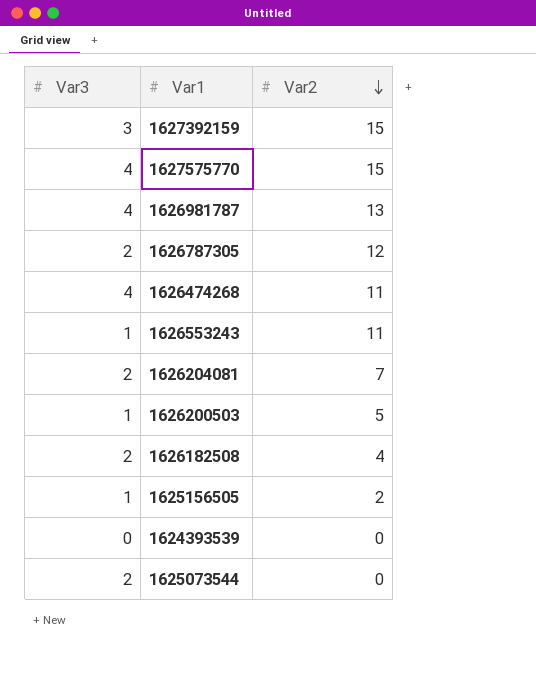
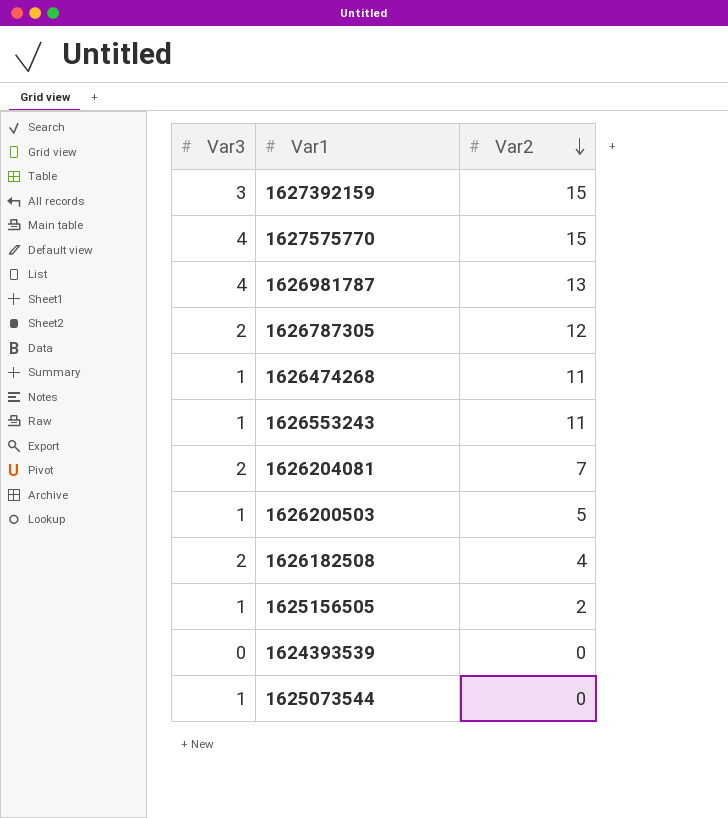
1626474268 | Var3: 4 -> 1
1625073544 | Var3: 2 -> 1

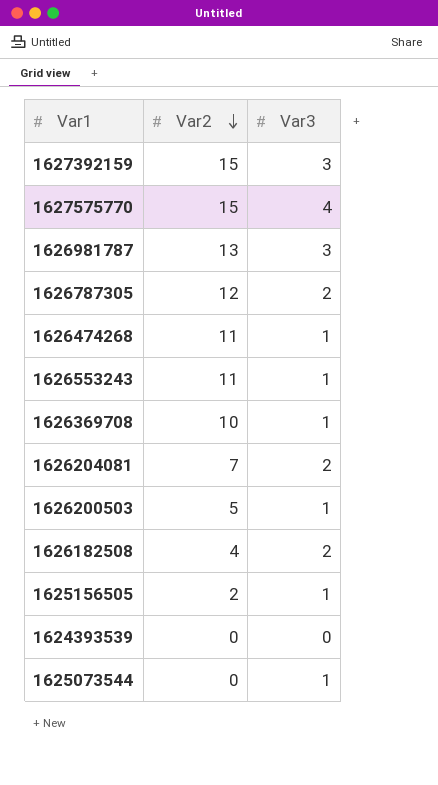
column Var3 | position: 1 -> 3
1626981787 | Var3: 4 -> 3
row 1626369708: none -> 10 | 1

